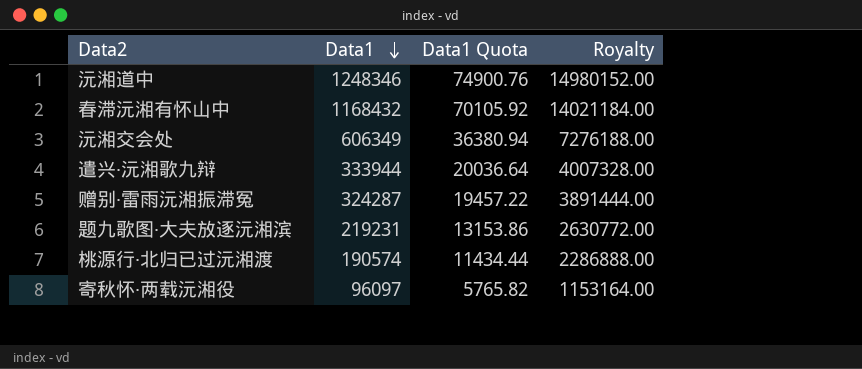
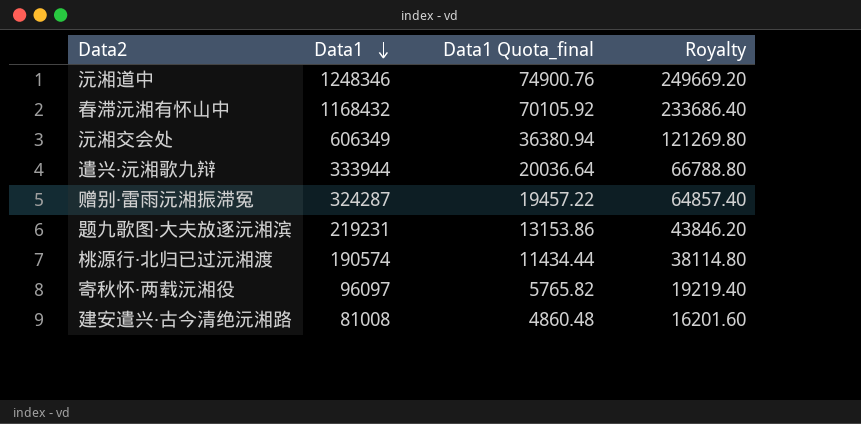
column name: Data1 Quota -> Data1 Quota_final
column Royalty | formula: [Data1] * 12 -> [Data1] * 0.2
row 建安遣兴·古今清绝沅湘路: none -> 81008 | 4860.48 | 16201.60

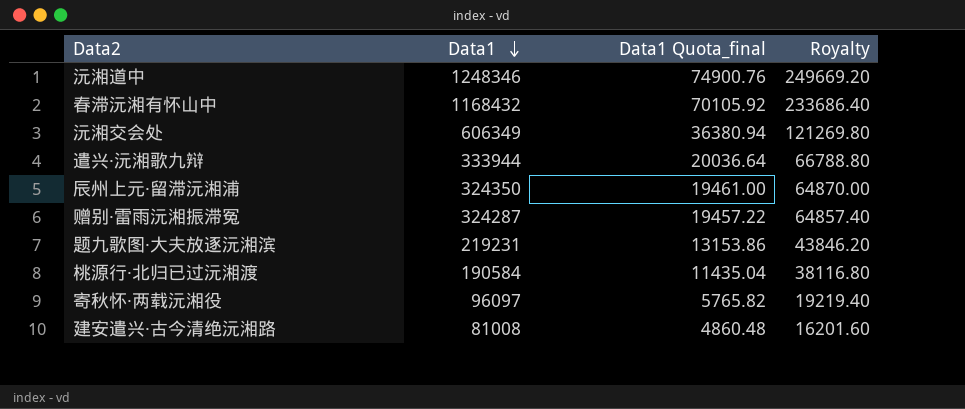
row 辰州上元·留滞沅湘浦: none -> 324350 | 19461.00 | 64870.00
桃源行·北归已过沅湘渡 | Data1: 190574 -> 190584
桃源行·北归已过沅湘渡 | Data1 Quota_final: 11434.44 -> 11435.04
桃源行·北归已过沅湘渡 | Royalty: 38114.80 -> 38116.80

